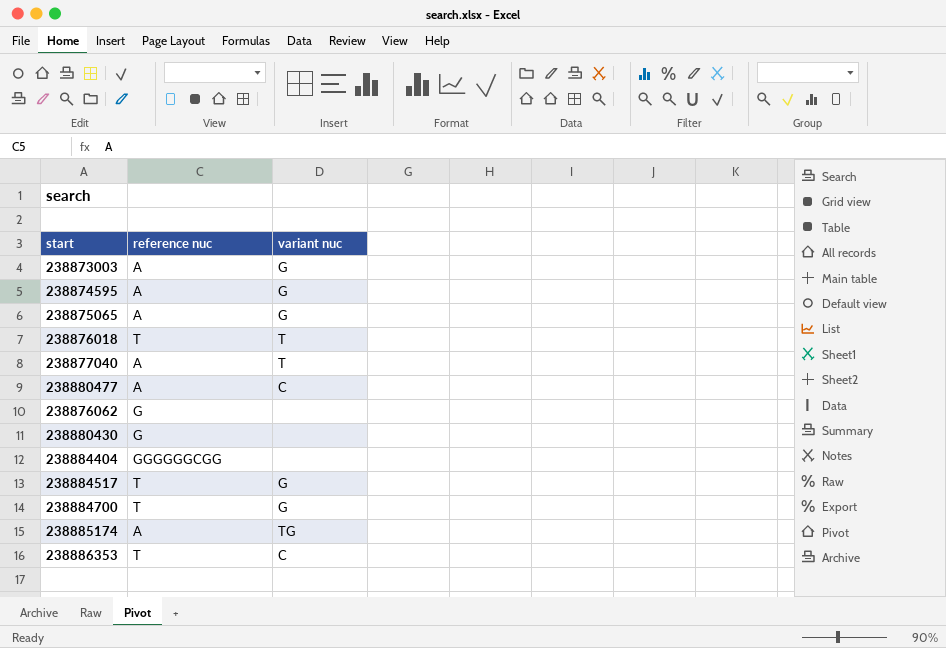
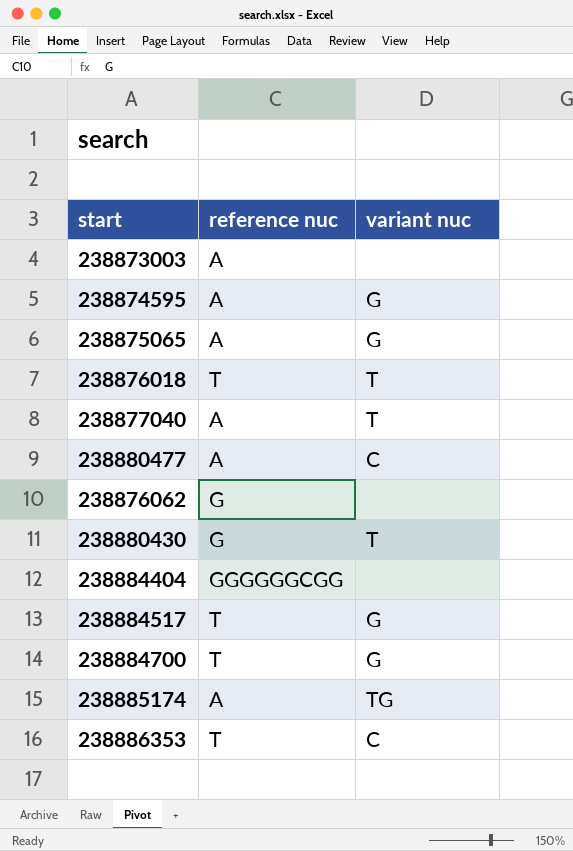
238873003 | variant nuc: G -> none
238880430 | variant nuc: none -> T

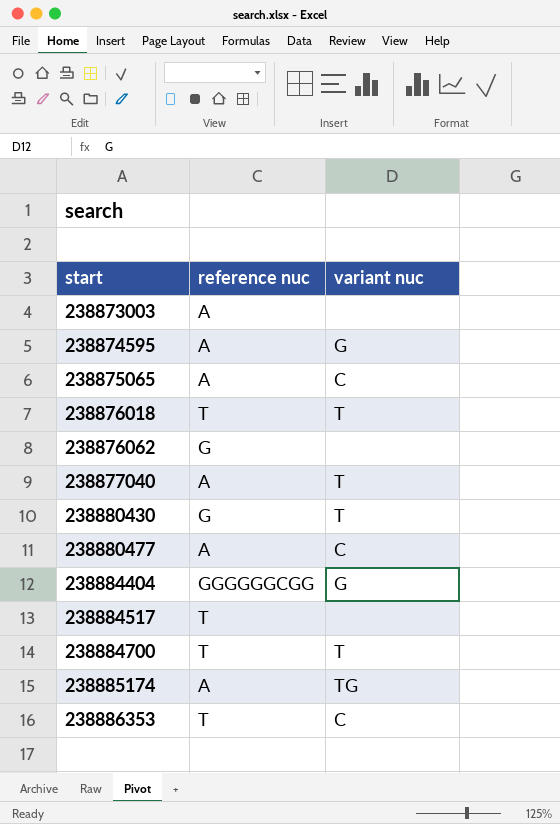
row order: none -> start ascending
238875065 | variant nuc: G -> C
238884404 | variant nuc: none -> G
238884517 | variant nuc: G -> none
238884700 | variant nuc: G -> T

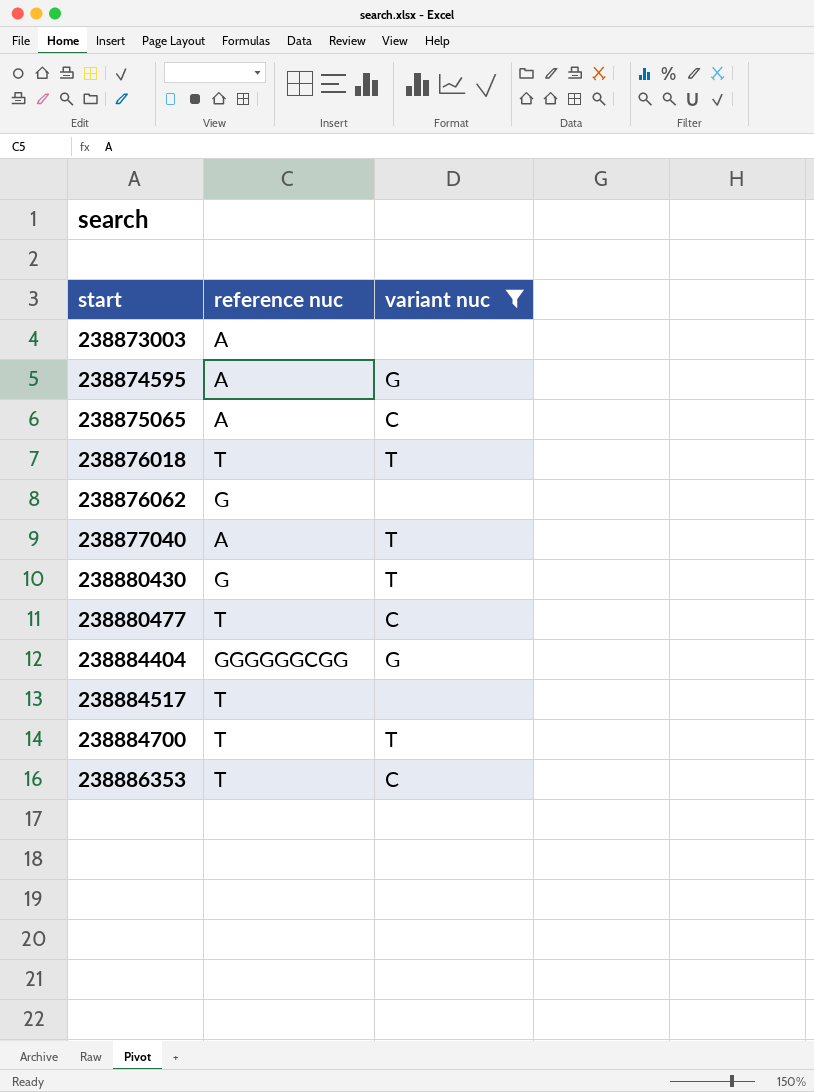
filter: none -> variant nuc != TG
238880477 | reference nuc: A -> T

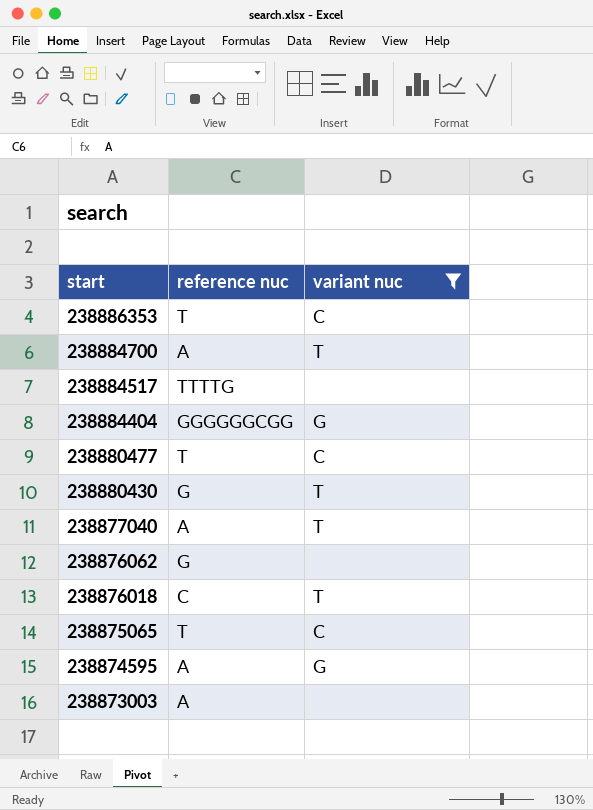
row order: start ascending -> start descending
238884700 | reference nuc: T -> A
238884517 | reference nuc: T -> TTTTG
238876018 | reference nuc: T -> C
238875065 | reference nuc: A -> T

